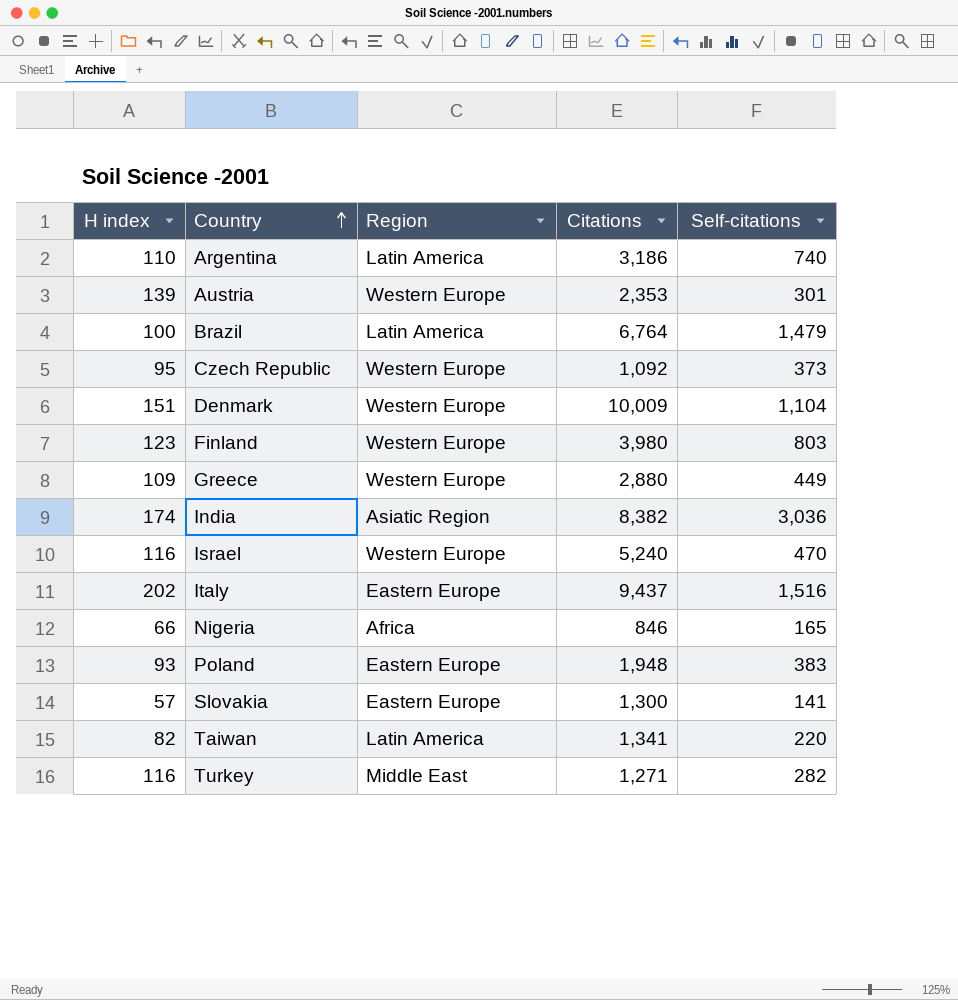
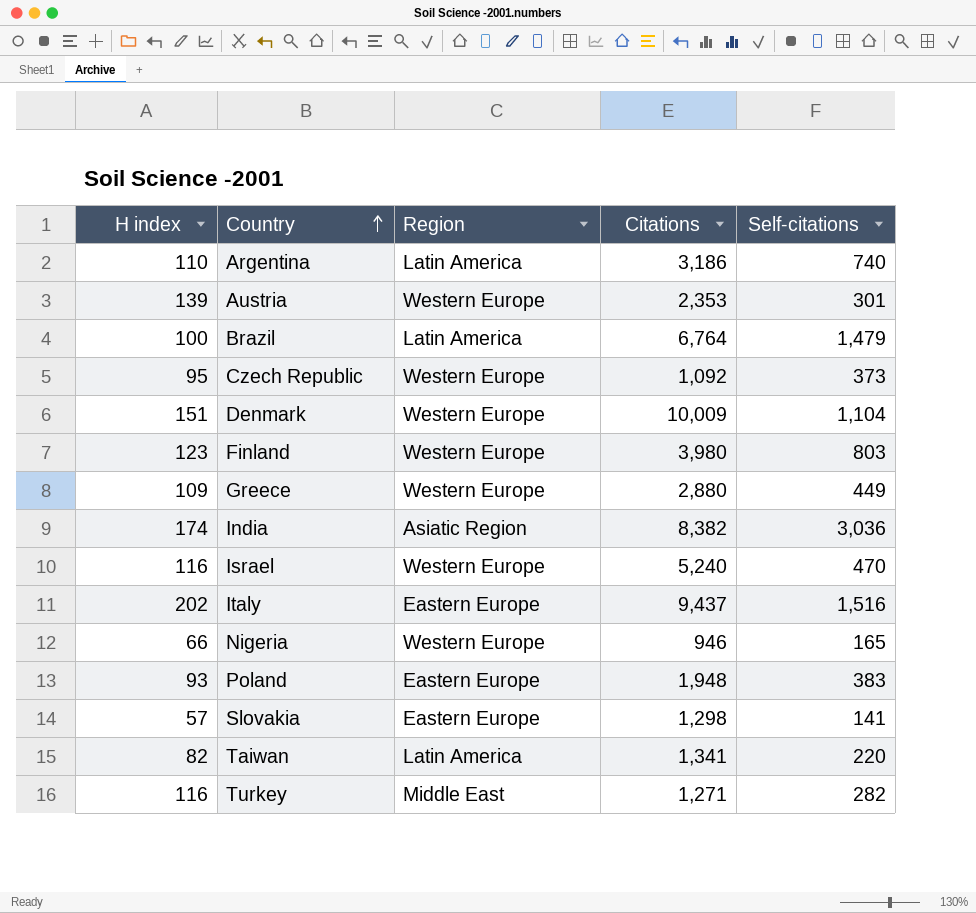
Nigeria | Region: Africa -> Western Europe
Nigeria | Citations: 846 -> 946
Slovakia | Citations: 1,300 -> 1,298

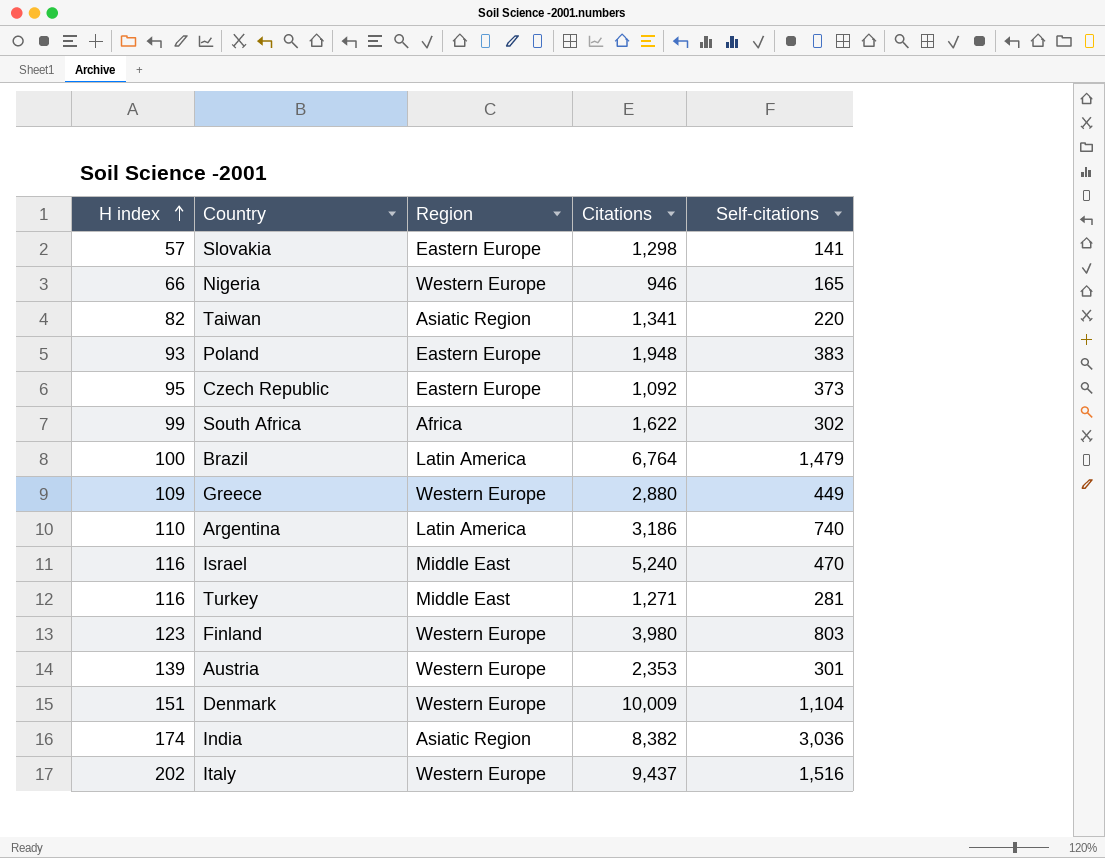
row order: Country ascending -> H index ascending
Taiwan | Region: Latin America -> Asiatic Region
Czech Republic | Region: Western Europe -> Eastern Europe
row South Africa: none -> 99 | Africa | 1,622 | 302
Israel | Region: Western Europe -> Middle East
Turkey | Self-citations: 282 -> 281
Italy | Region: Eastern Europe -> Western Europe

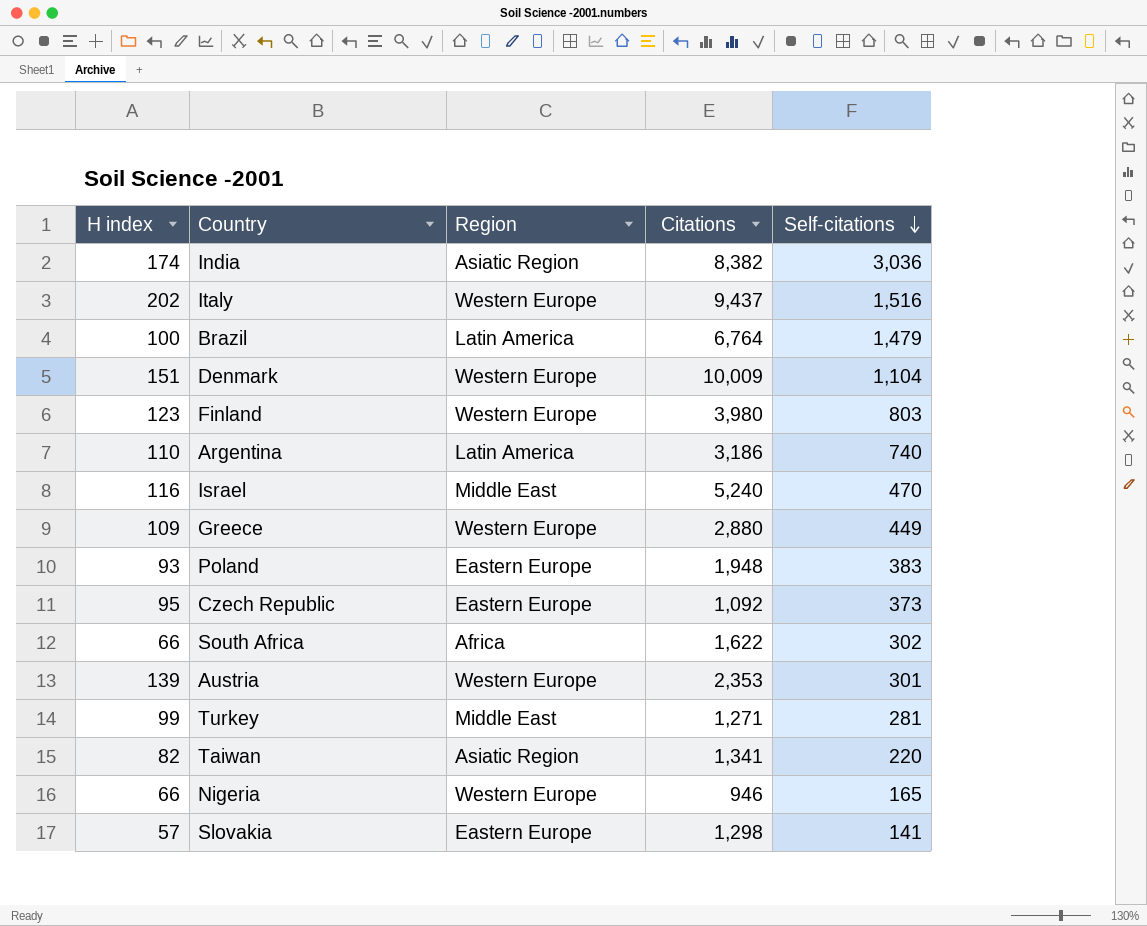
row order: H index ascending -> Self-citations descending
South Africa | H index: 99 -> 66
Turkey | H index: 116 -> 99

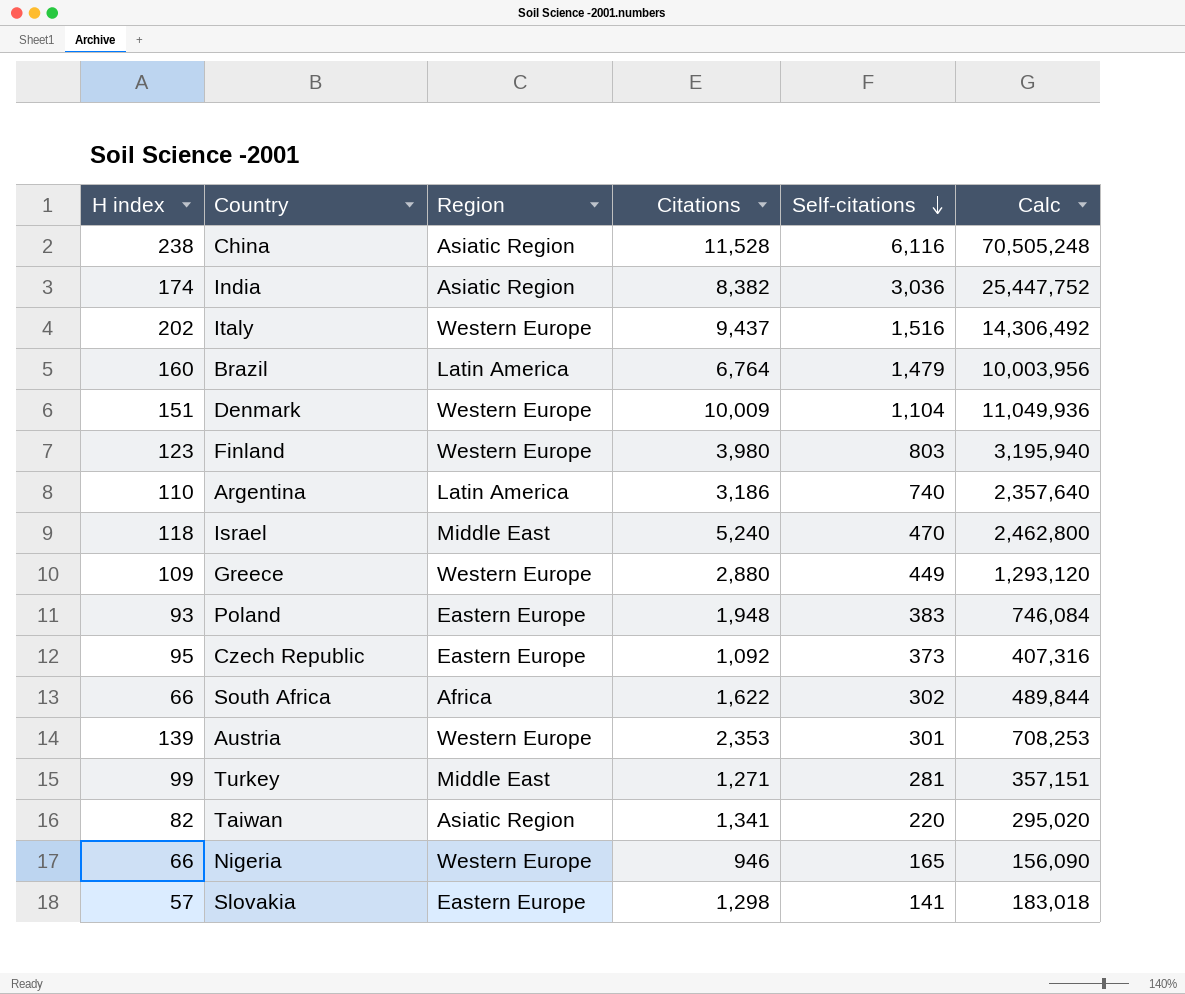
column Calc | formula: none -> [Citations] * [Self-citations]
row China: none -> 238 | Asiatic Region | 11,528 | 6,116 | 70,505,248
Brazil | H index: 100 -> 160
Israel | H index: 116 -> 118

